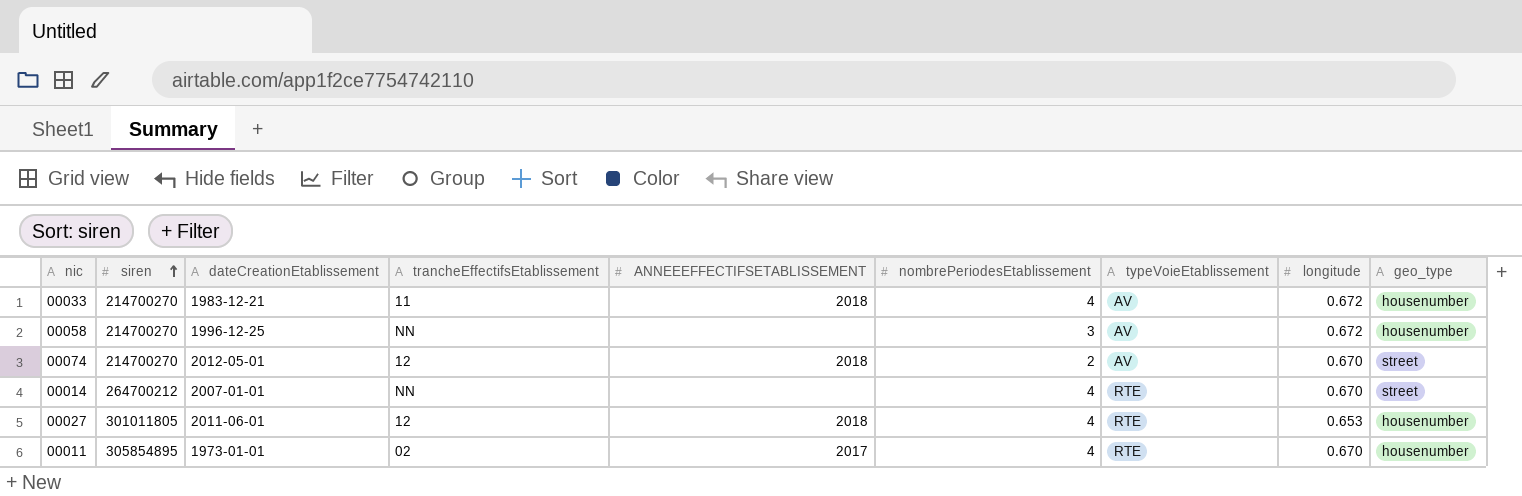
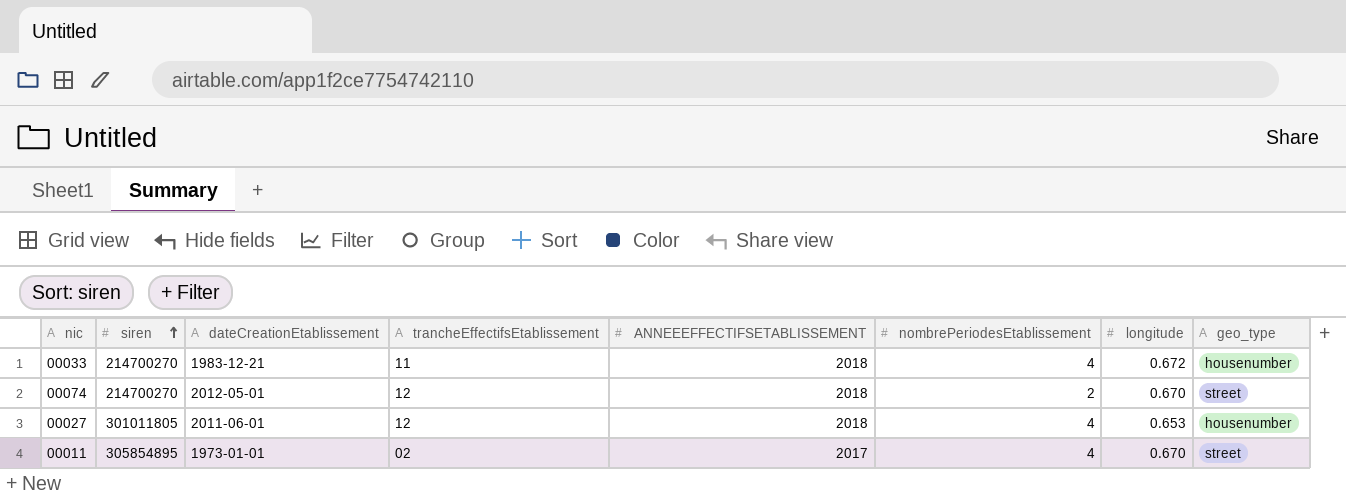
column typeVoieEtablissement | position: 7 -> none
row 00058: 214700270 | 1996-12-25 | NN | none | 3 | AV | 0.672 | housenumber -> none
row 00014: 264700212 | 2007-01-01 | NN | none | 4 | RTE | 0.670 | street -> none
00011 | geo_type: housenumber -> street

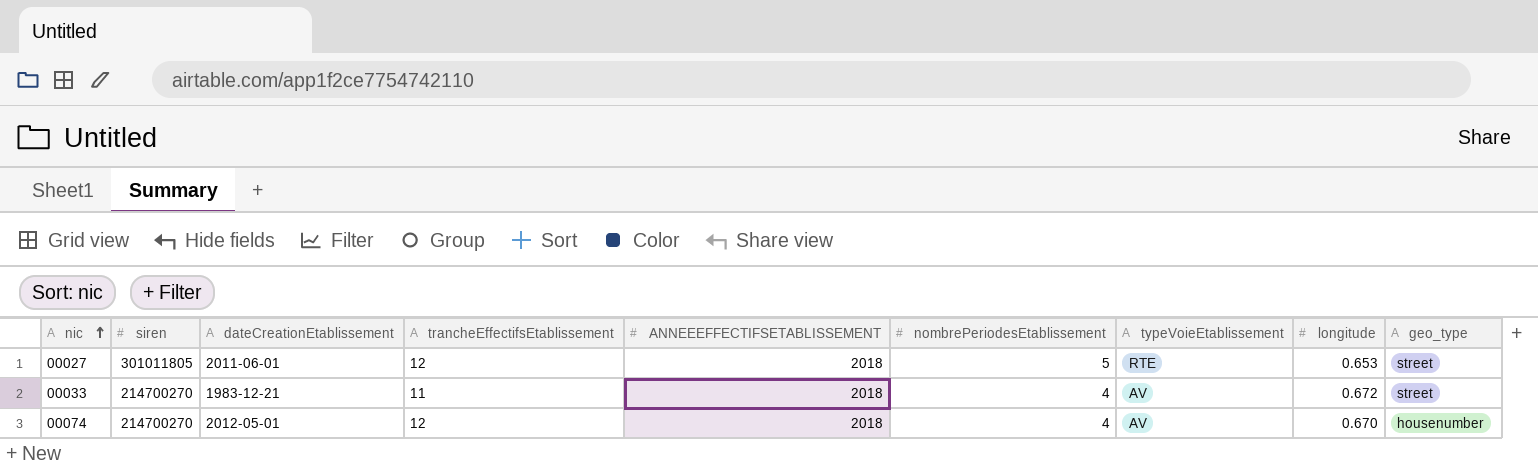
row order: siren ascending -> nic ascending
column typeVoieEtablissement | position: none -> 7
row 00011: 305854895 | 1973-01-01 | 02 | 2017 | 4 | 0.670 | street -> none
00027 | nombrePeriodesEtablissement: 4 -> 5
00027 | geo_type: housenumber -> street
00033 | geo_type: housenumber -> street
00074 | nombrePeriodesEtablissement: 2 -> 4
00074 | geo_type: street -> housenumber

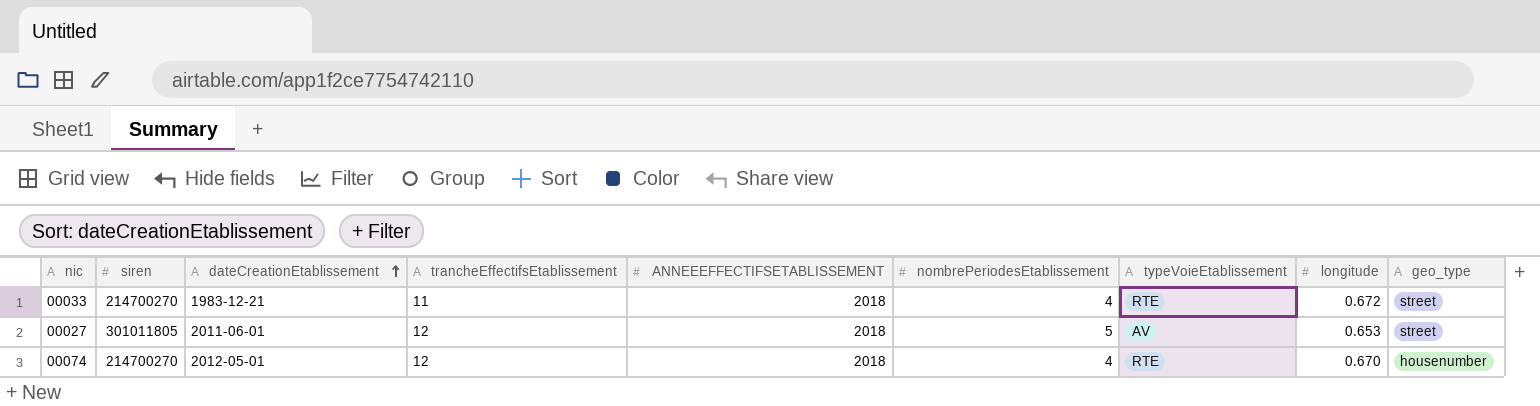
row order: nic ascending -> dateCreationEtablissement ascending
00033 | typeVoieEtablissement: AV -> RTE
00027 | typeVoieEtablissement: RTE -> AV
00074 | typeVoieEtablissement: AV -> RTE

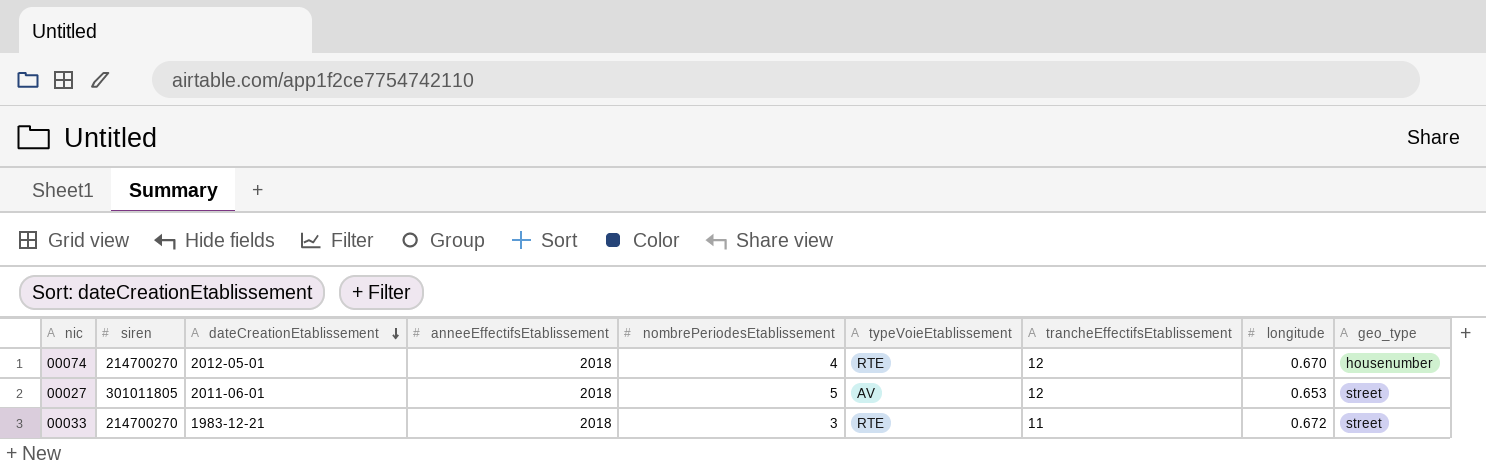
row order: dateCreationEtablissement ascending -> dateCreationEtablissement descending
column name: ANNEEEFFECTIFSETABLISSEMENT -> anneeEffectifsEtablissement
column trancheEffectifsEtablissement | position: 4 -> 7
00033 | nombrePeriodesEtablissement: 4 -> 3

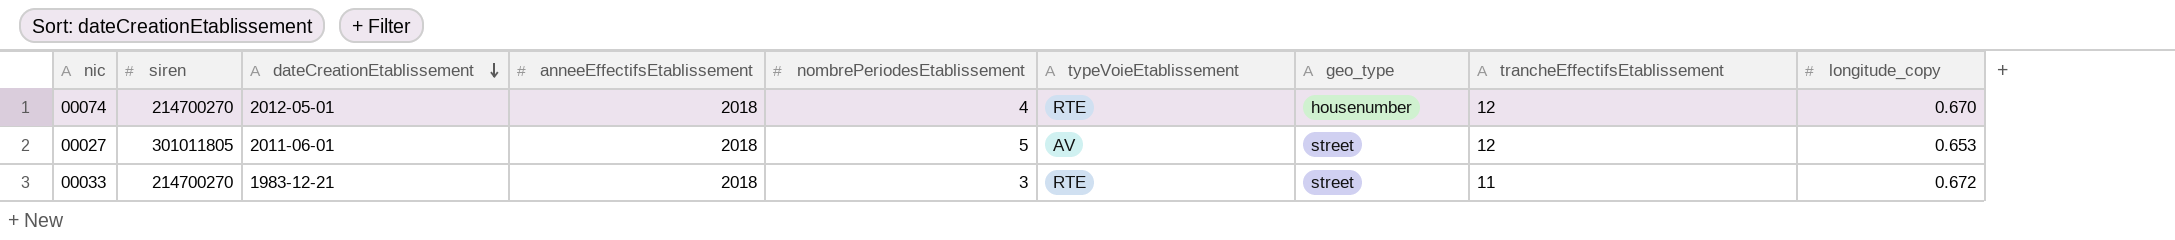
column geo_type | position: 9 -> 7
column name: longitude -> longitude_copy

